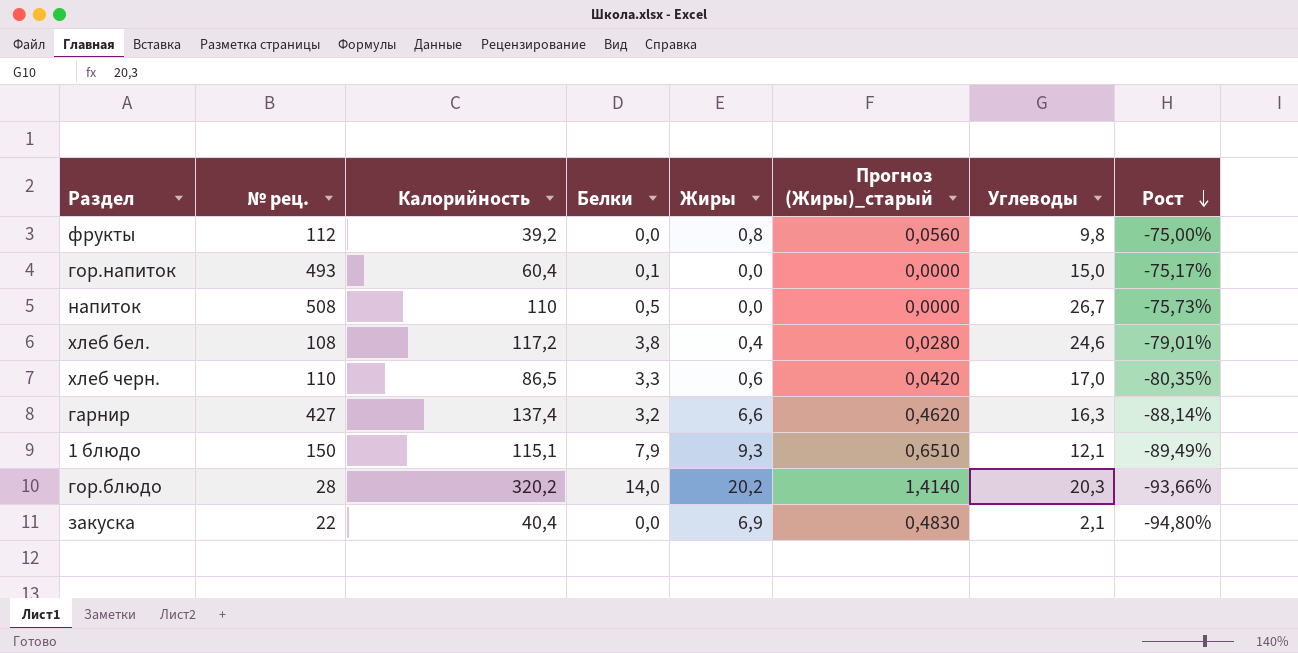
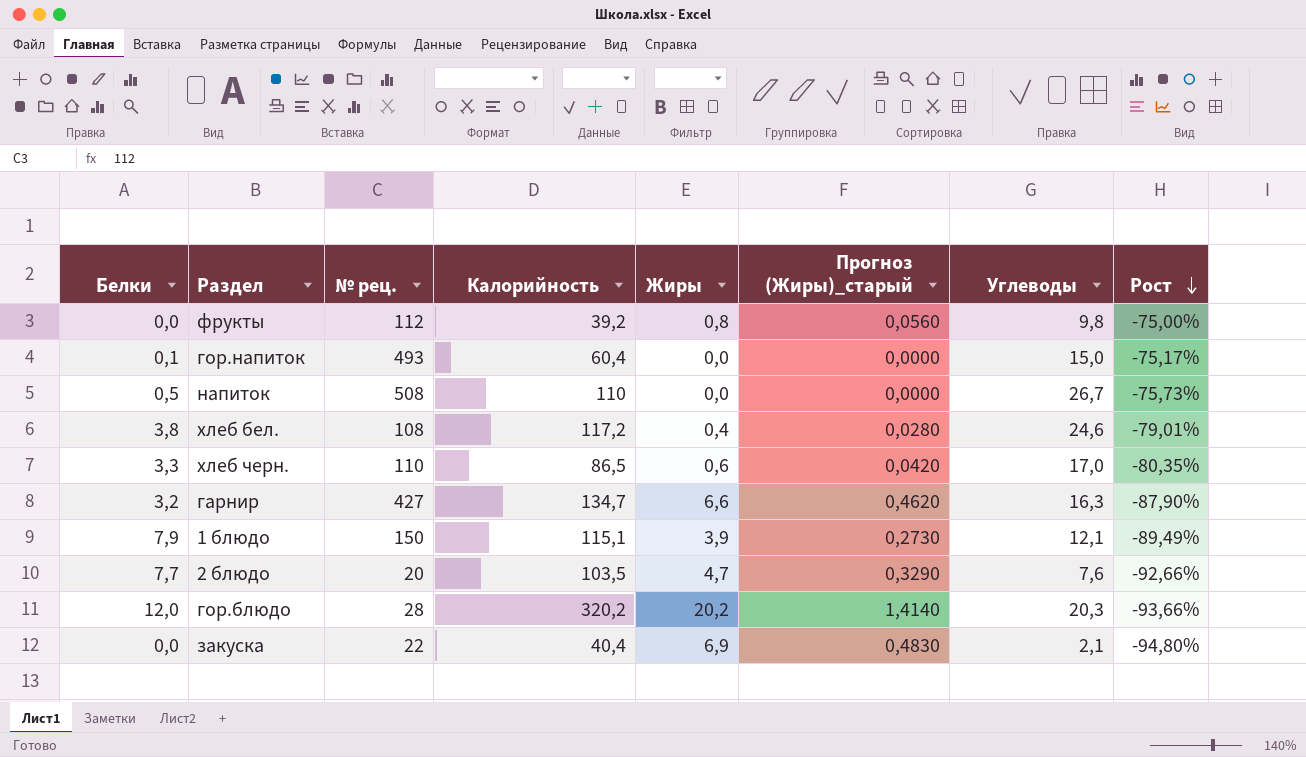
column Белки | position: 4 -> 1
гарнир | Калорийность: 137,4 -> 134,7
гарнир | Рост: -88,14% -> -87,90%
1 блюдо | Жиры: 9,3 -> 3,9
1 блюдо | Прогноз (Жиры)_старый: 0,6510 -> 0,2730
row 2 блюдо: none -> 7,7 | 20 | 103,5 | 4,7 | 0,3290 | 7,6 | -92,66%
гор.блюдо | Белки: 14,0 -> 12,0

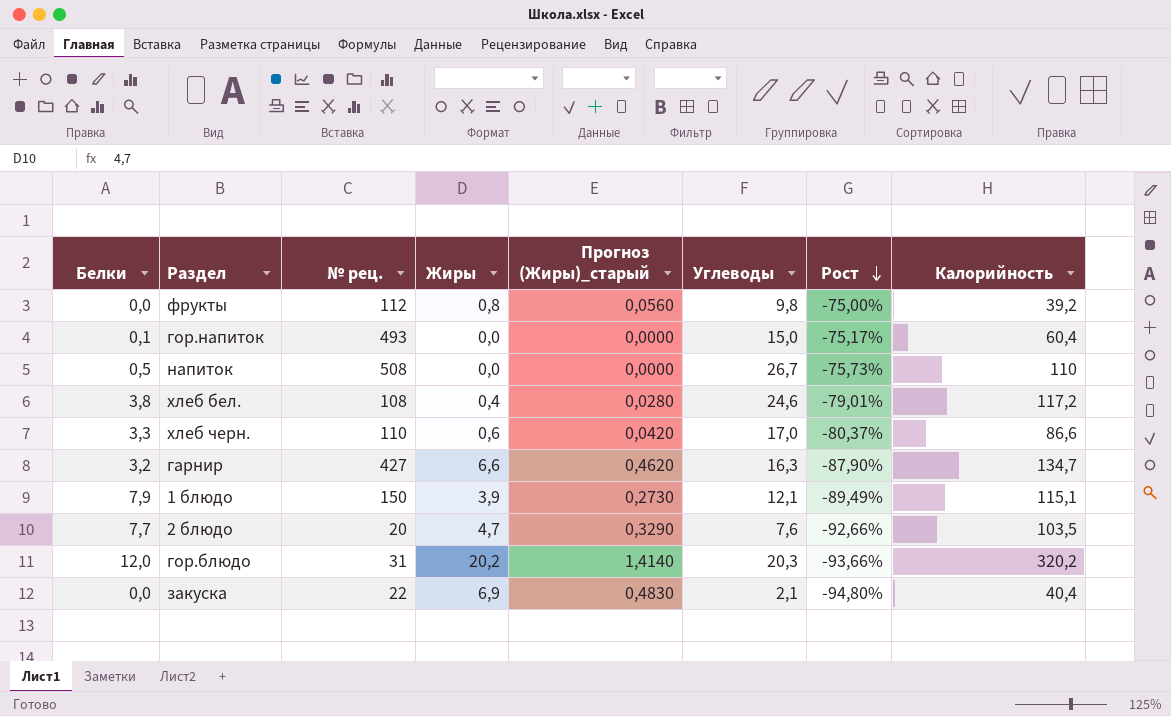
column Калорийность | position: 4 -> 8
хлеб черн. | Рост: -80,35% -> -80,37%
хлеб черн. | Калорийность: 86,5 -> 86,6
гор.блюдо | № рец.: 28 -> 31

